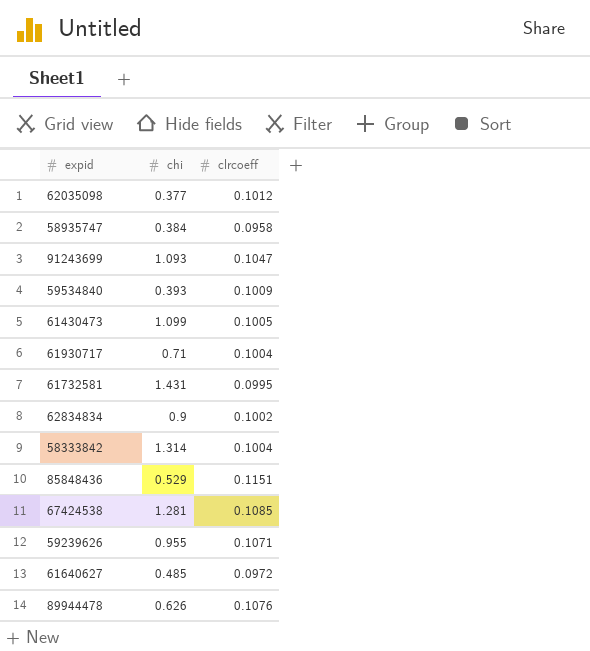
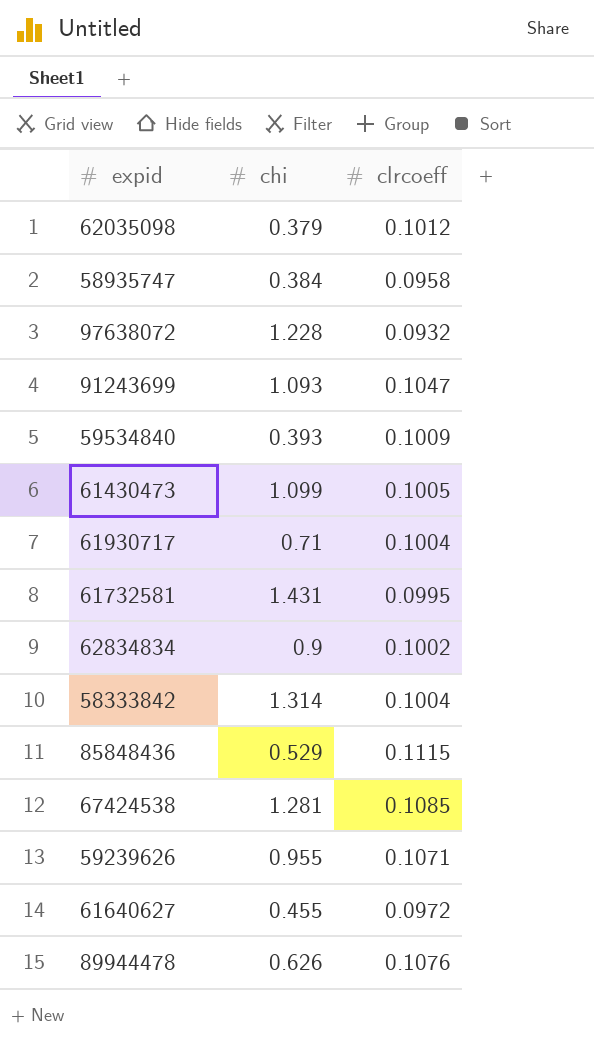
62035098 | chi: 0.377 -> 0.379
row 97638072: none -> 1.228 | 0.0932
85848436 | clrcoeff: 0.1151 -> 0.1115
61640627 | chi: 0.485 -> 0.455

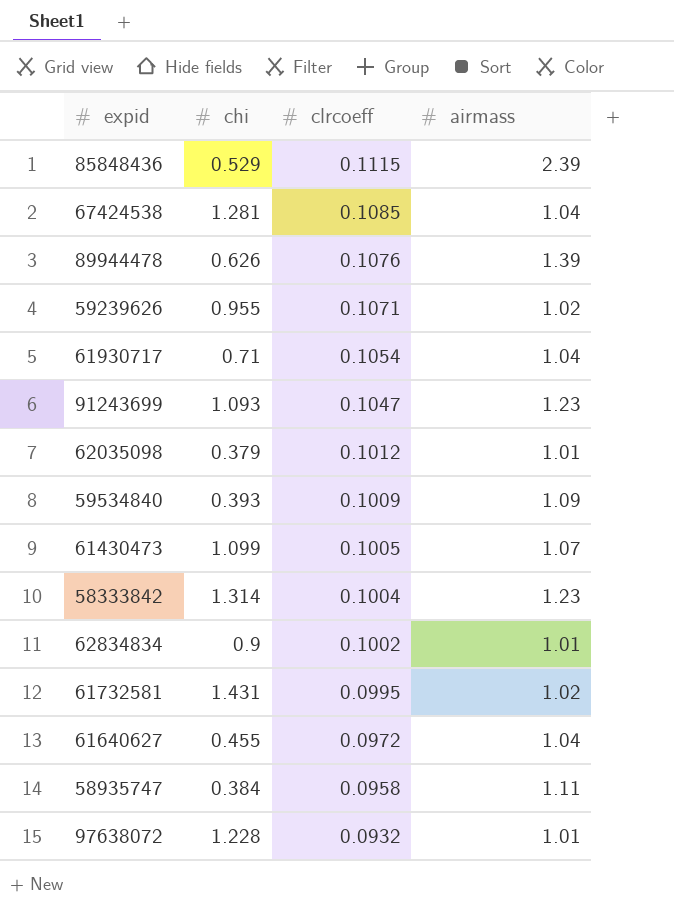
row order: none -> clrcoeff descending
column airmass | position: none -> 4
61930717 | clrcoeff: 0.1004 -> 0.1054

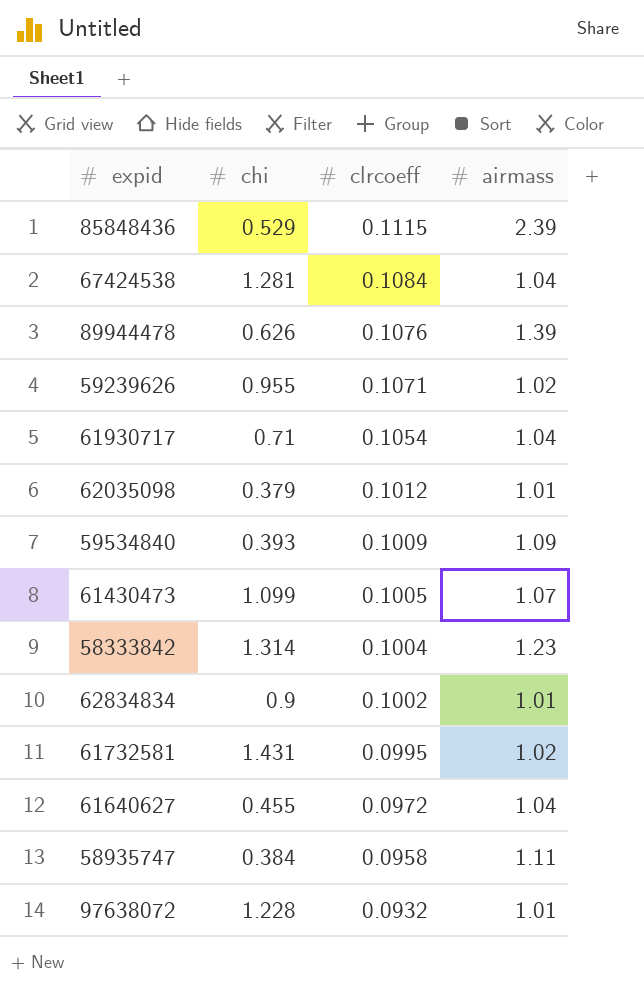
row 91243699: 1.093 | 0.1047 | 1.23 -> none
67424538 | clrcoeff: 0.1085 -> 0.1084

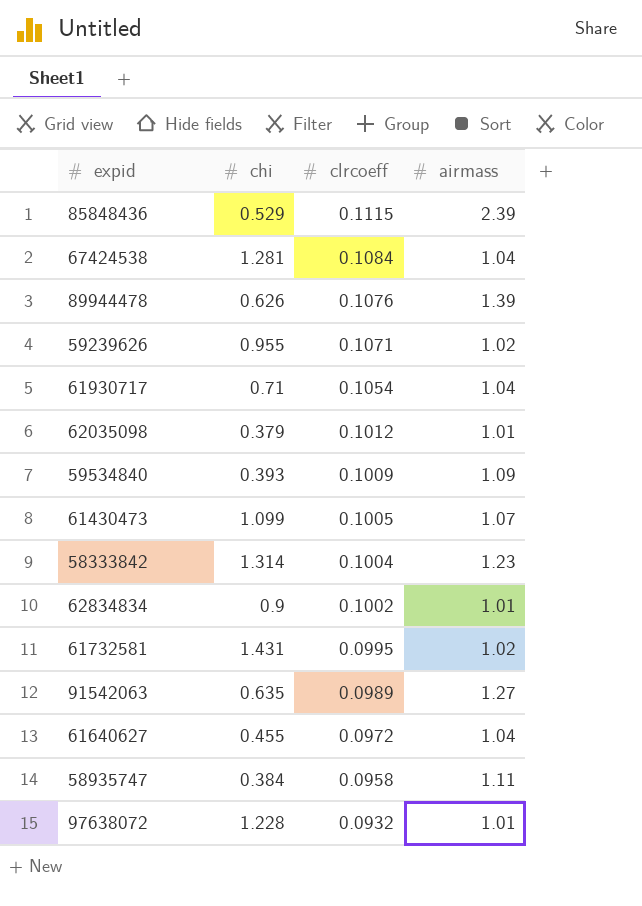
row 91542063: none -> 0.635 | 0.0989 | 1.27

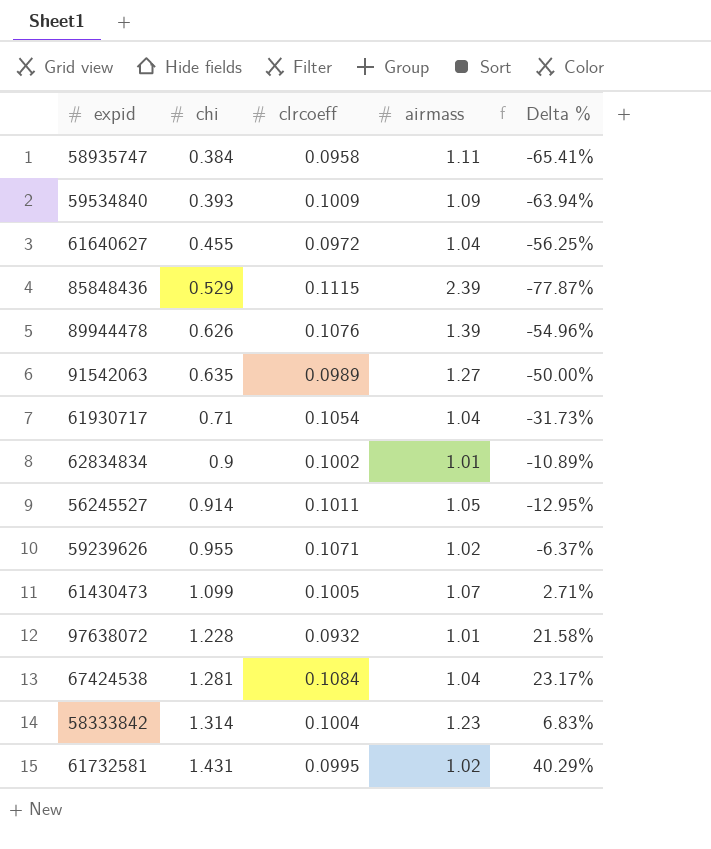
row order: clrcoeff descending -> chi ascending
column Delta % | formula: none -> ([chi] - [airmass]) / [airmass]
row 62035098: 0.379 | 0.1012 | 1.01 -> none
row 56245527: none -> 0.914 | 0.1011 | 1.05 | -12.95%

